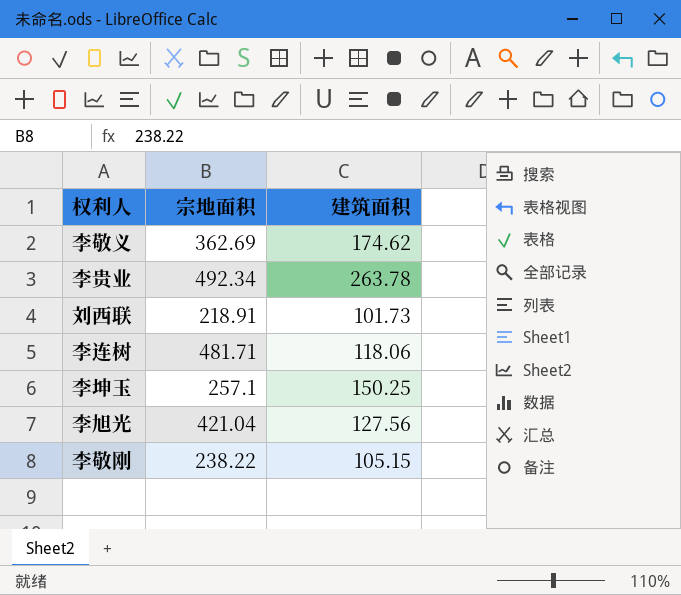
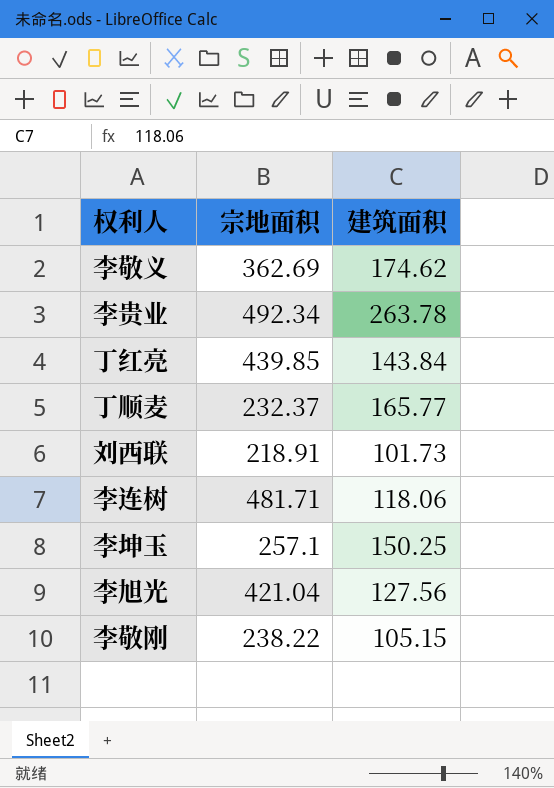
row 丁红亮: none -> 439.85 | 143.84
row 丁顺麦: none -> 232.37 | 165.77

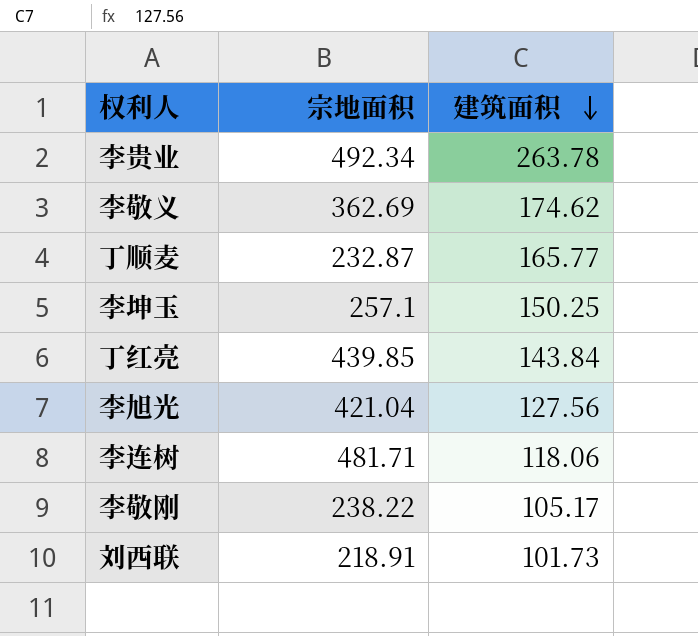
row order: none -> 建筑面积 descending
丁顺麦 | 宗地面积: 232.37 -> 232.87
李敬刚 | 建筑面积: 105.15 -> 105.17

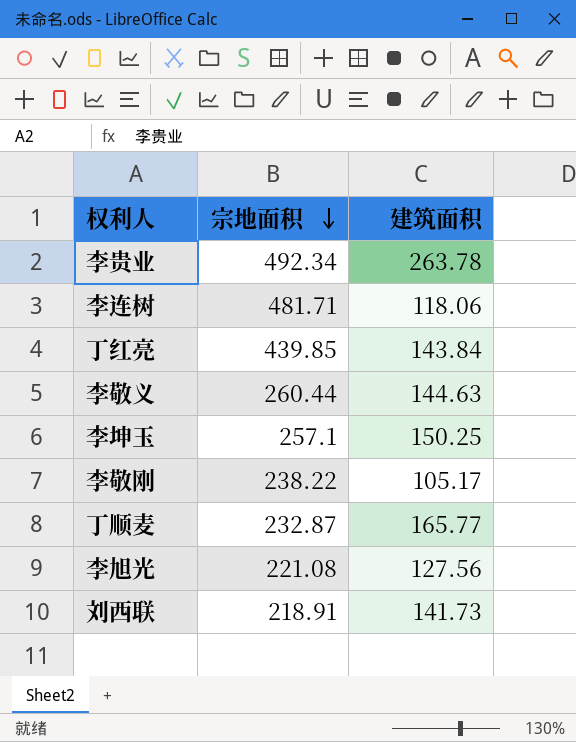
row order: 建筑面积 descending -> 宗地面积 descending
李敬义 | 宗地面积: 362.69 -> 260.44
李敬义 | 建筑面积: 174.62 -> 144.63
李旭光 | 宗地面积: 421.04 -> 221.08
刘西联 | 建筑面积: 101.73 -> 141.73

